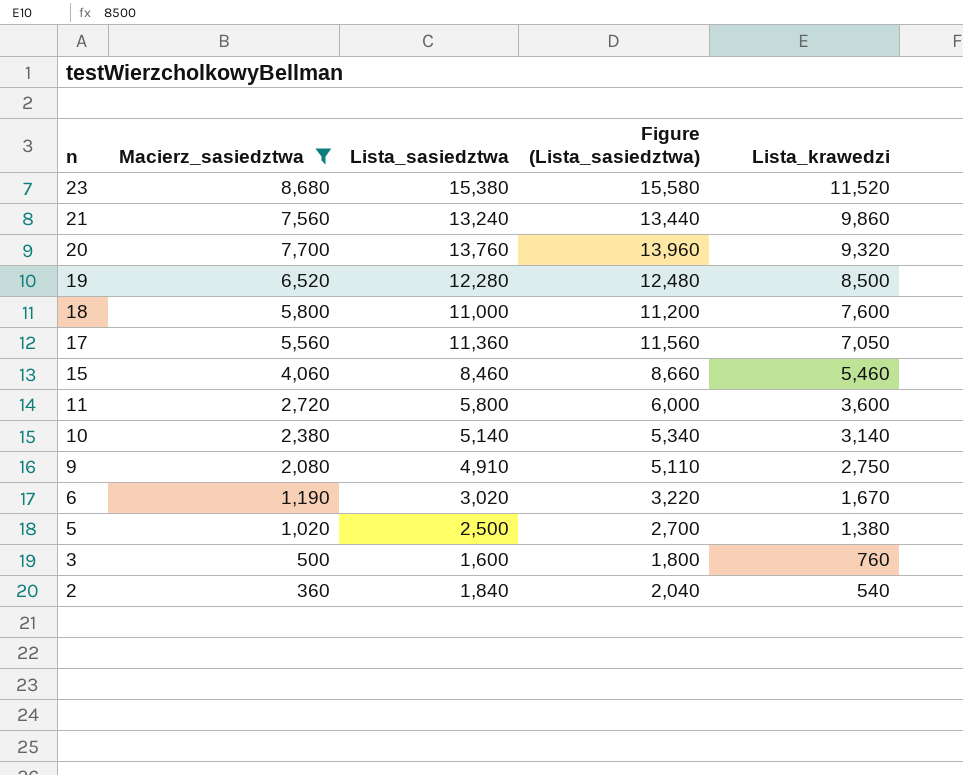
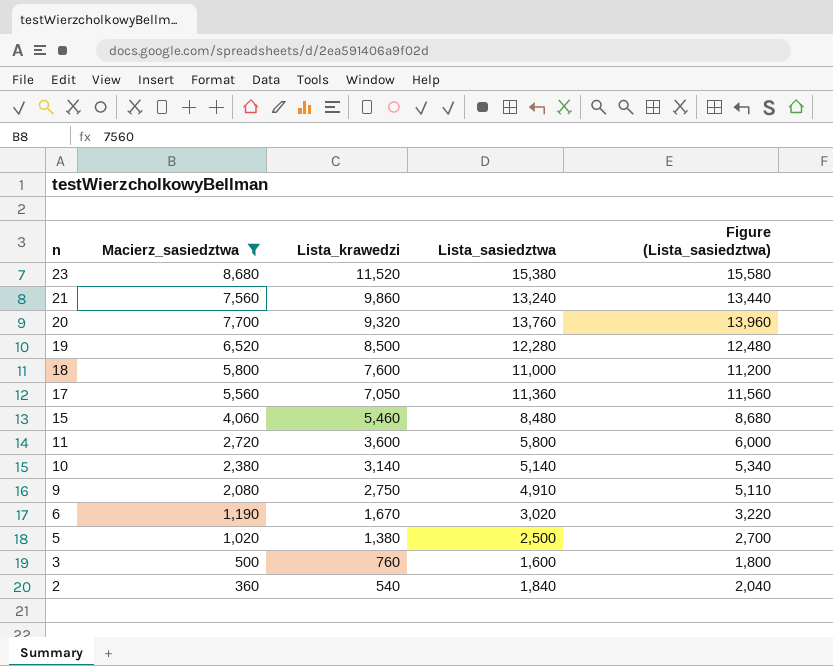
column Lista_krawedzi | position: 5 -> 3
15 | Lista_sasiedztwa: 8,460 -> 8,480
15 | Figure (Lista_sasiedztwa): 8,660 -> 8,680

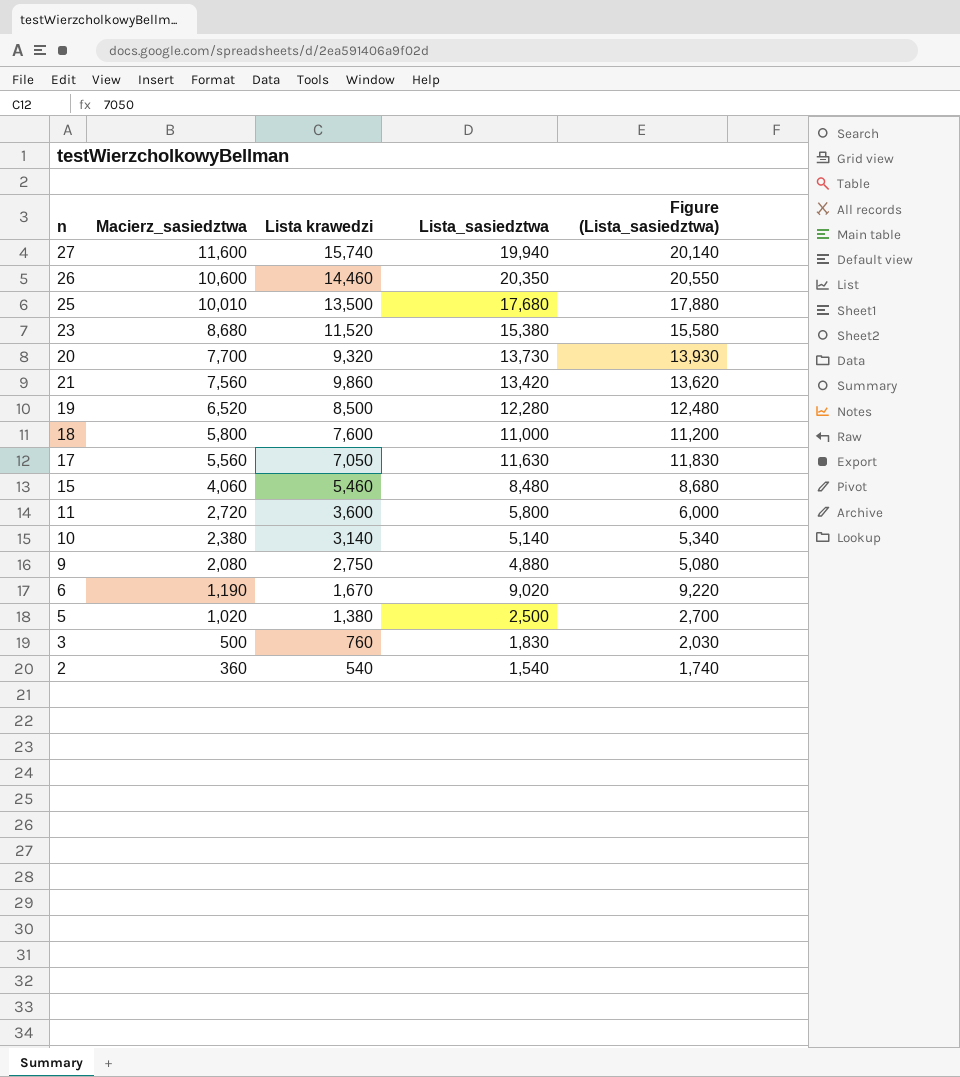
filter: Macierz_sasiedztwa <= 8,680 -> none
row order: n descending -> Macierz_sasiedztwa descending
column name: Lista_krawedzi -> Lista krawedzi
20 | Lista_sasiedztwa: 13,760 -> 13,730
20 | Figure (Lista_sasiedztwa): 13,960 -> 13,930
21 | Lista_sasiedztwa: 13,240 -> 13,420
21 | Figure (Lista_sasiedztwa): 13,440 -> 13,620
17 | Lista_sasiedztwa: 11,360 -> 11,630
17 | Figure (Lista_sasiedztwa): 11,560 -> 11,830
9 | Lista_sasiedztwa: 4,910 -> 4,880
9 | Figure (Lista_sasiedztwa): 5,110 -> 5,080
6 | Lista_sasiedztwa: 3,020 -> 9,020
6 | Figure (Lista_sasiedztwa): 3,220 -> 9,220
3 | Lista_sasiedztwa: 1,600 -> 1,830
3 | Figure (Lista_sasiedztwa): 1,800 -> 2,030
2 | Lista_sasiedztwa: 1,840 -> 1,540
2 | Figure (Lista_sasiedztwa): 2,040 -> 1,740

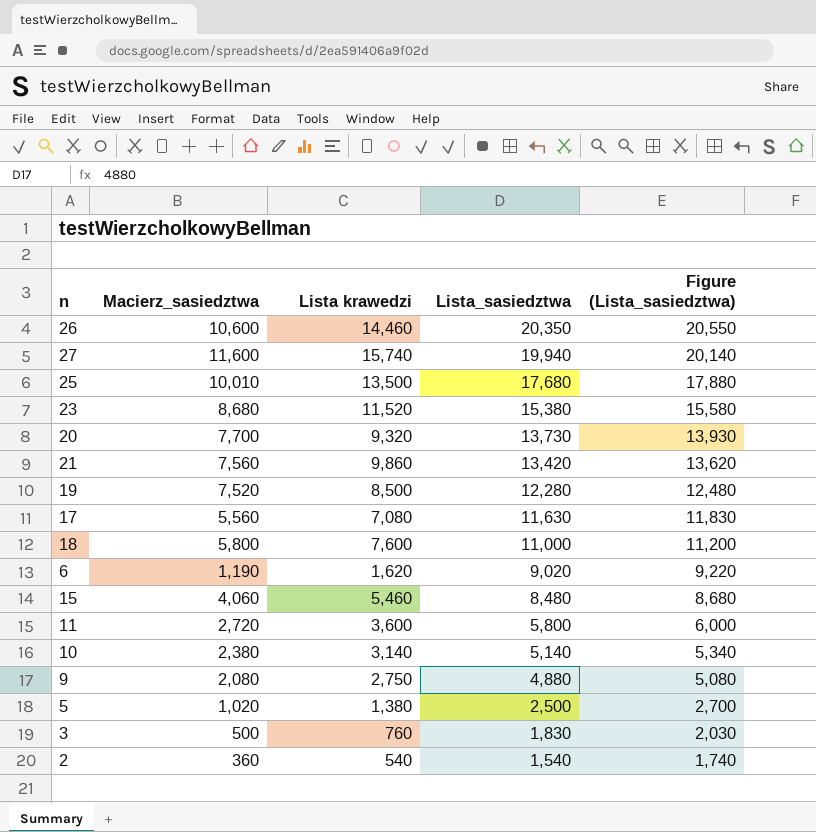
row order: Macierz_sasiedztwa descending -> Lista_sasiedztwa descending
19 | Macierz_sasiedztwa: 6,520 -> 7,520
17 | Lista krawedzi: 7,050 -> 7,080
6 | Lista krawedzi: 1,670 -> 1,620

